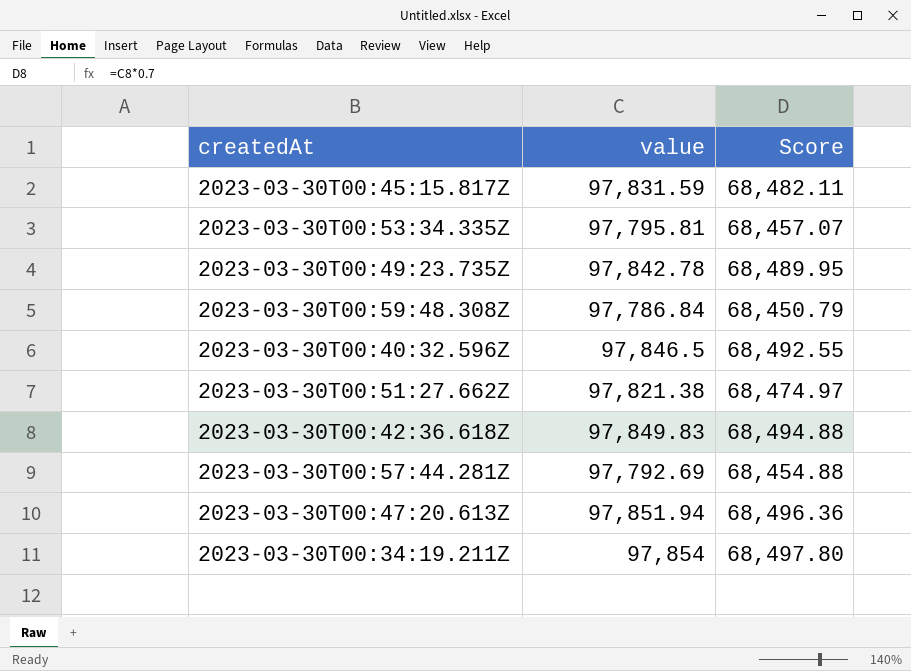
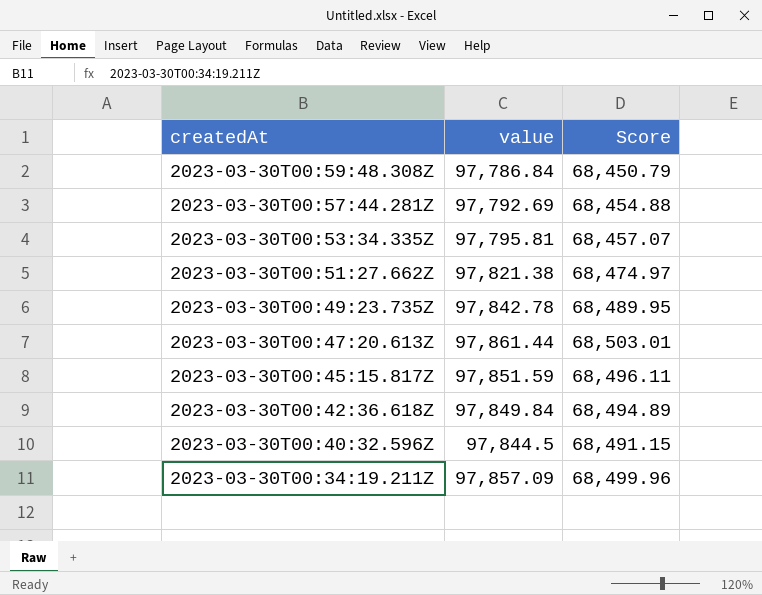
row order: none -> createdAt descending
2023-03-30T00:47:20.613Z | value: 97,851.94 -> 97,861.44
2023-03-30T00:47:20.613Z | Score: 68,496.36 -> 68,503.01
2023-03-30T00:45:15.817Z | value: 97,831.59 -> 97,851.59
2023-03-30T00:45:15.817Z | Score: 68,482.11 -> 68,496.11
2023-03-30T00:42:36.618Z | value: 97,849.83 -> 97,849.84
2023-03-30T00:42:36.618Z | Score: 68,494.88 -> 68,494.89
2023-03-30T00:40:32.596Z | value: 97,846.5 -> 97,844.5
2023-03-30T00:40:32.596Z | Score: 68,492.55 -> 68,491.15
2023-03-30T00:34:19.211Z | value: 97,854 -> 97,857.09
2023-03-30T00:34:19.211Z | Score: 68,497.80 -> 68,499.96

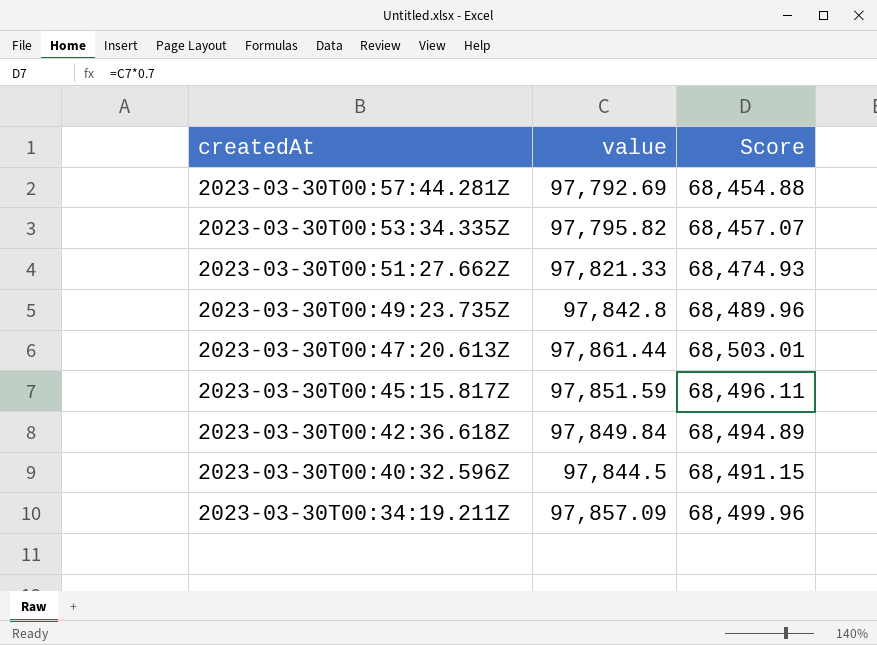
row 2023-03-30T00:59:48.308Z: 97,786.84 | 68,450.79 -> none
2023-03-30T00:53:34.335Z | value: 97,795.81 -> 97,795.82
2023-03-30T00:51:27.662Z | value: 97,821.38 -> 97,821.33
2023-03-30T00:51:27.662Z | Score: 68,474.97 -> 68,474.93
2023-03-30T00:49:23.735Z | value: 97,842.78 -> 97,842.8
2023-03-30T00:49:23.735Z | Score: 68,489.95 -> 68,489.96

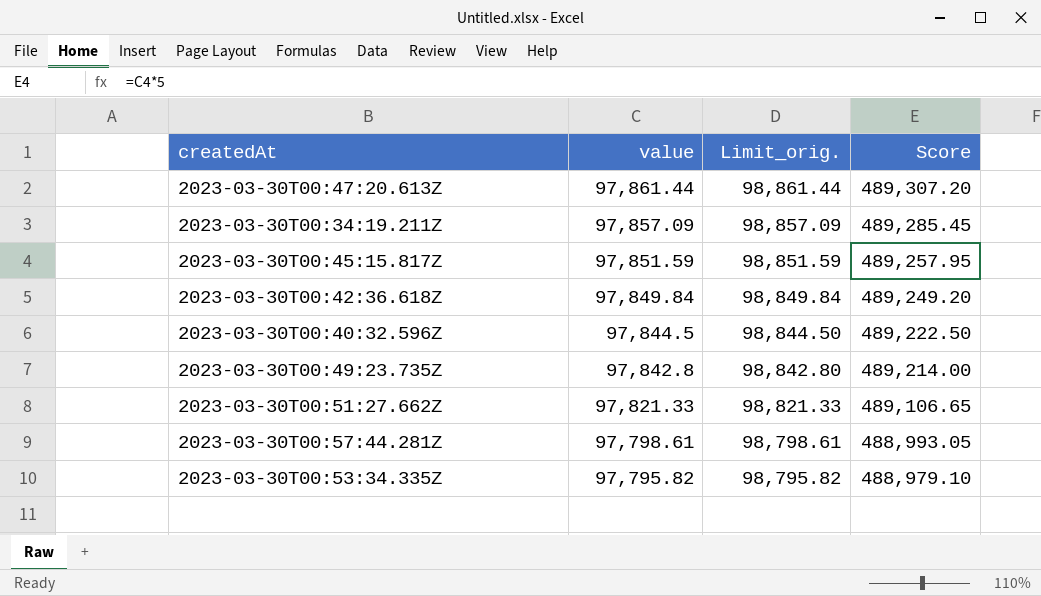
row order: createdAt descending -> value descending
column Limit_orig. | formula: none -> [value] + 1000
column Score | formula: [value] * 0.7 -> [value] * 5
2023-03-30T00:57:44.281Z | value: 97,792.69 -> 97,798.61

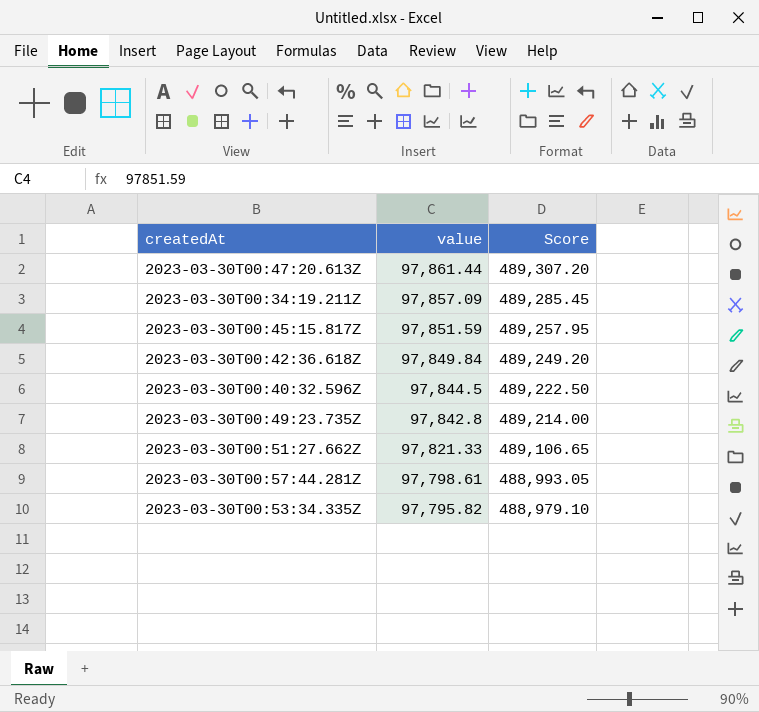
column Limit_orig. | formula: [value] + 1000 -> none

